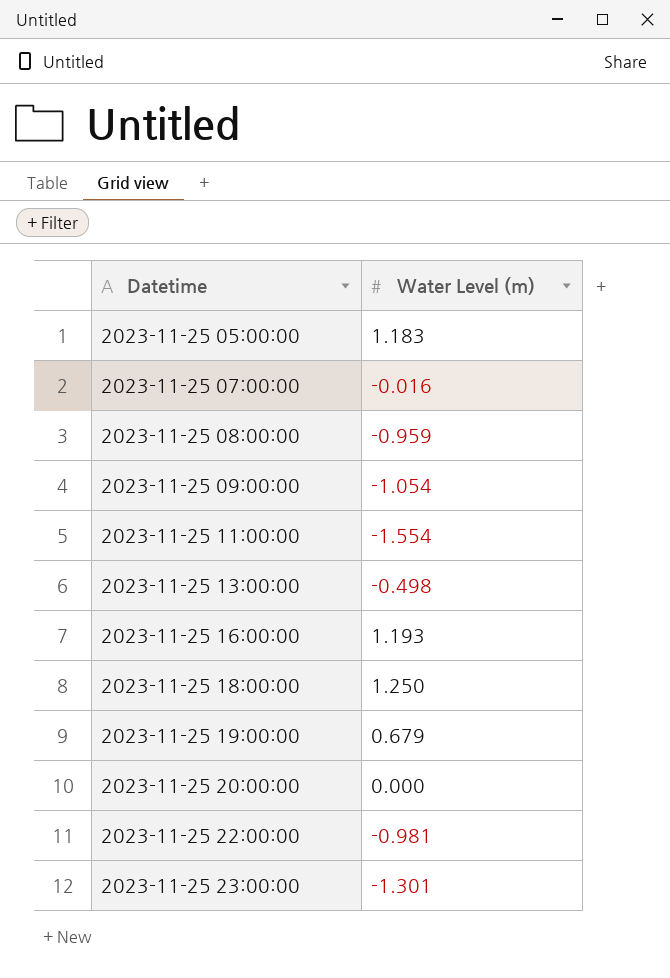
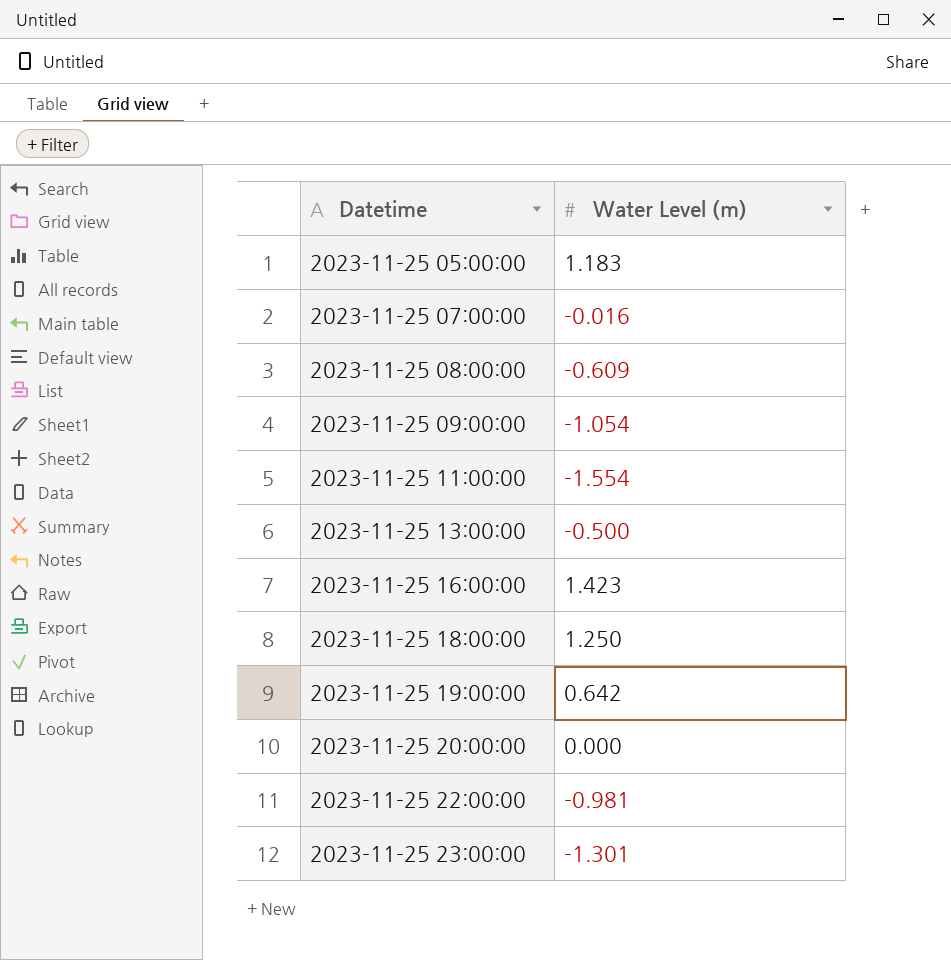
2023-11-25 08:00:00 | Water Level (m): -0.959 -> -0.609
2023-11-25 13:00:00 | Water Level (m): -0.498 -> -0.500
2023-11-25 16:00:00 | Water Level (m): 1.193 -> 1.423
2023-11-25 19:00:00 | Water Level (m): 0.679 -> 0.642

